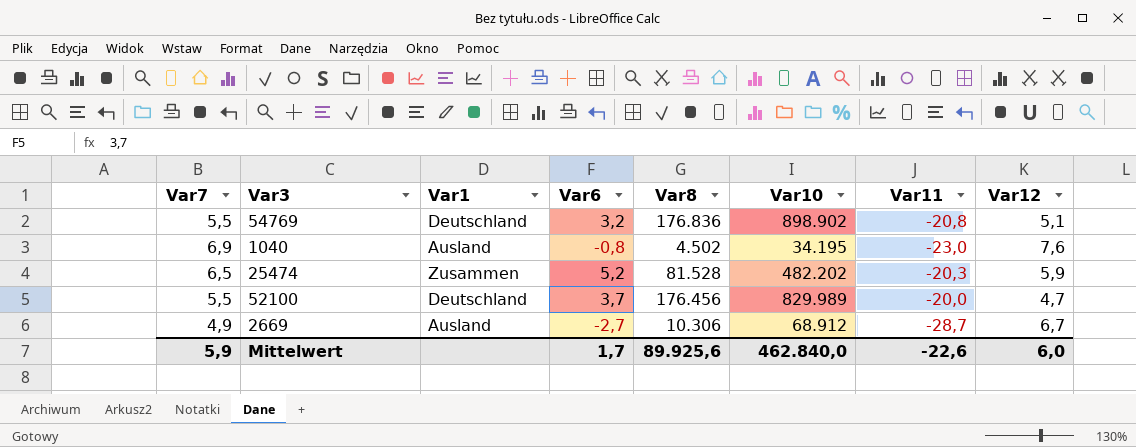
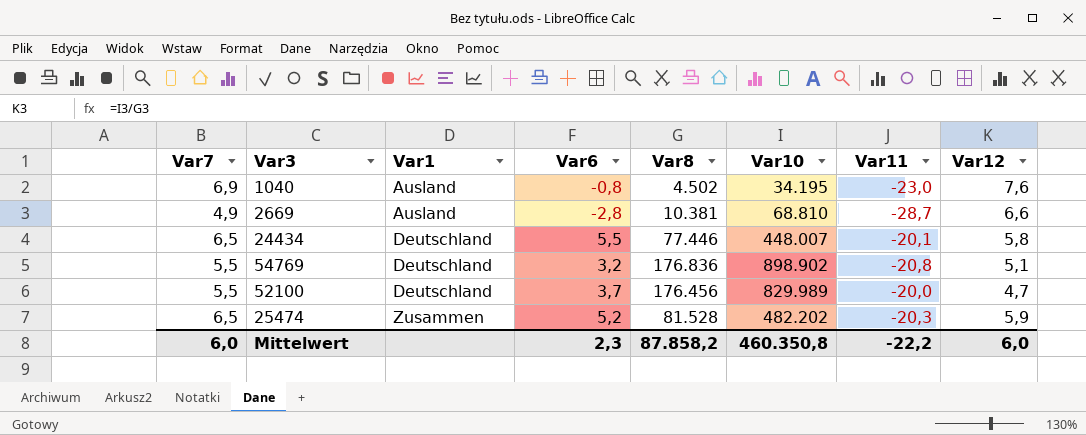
row order: none -> Var1 ascending
2669 | Var6: -2,7 -> -2,8
2669 | Var8: 10.306 -> 10.381
2669 | Var10: 68.912 -> 68.810
2669 | Var12: 6,7 -> 6,6
row 24434: none -> 6,5 | Deutschland | 5,5 | 77.446 | 448.007 | -20,1 | 5,8
Mittelwert | Var7: 5,9 -> 6,0
Mittelwert | Var6: 1,7 -> 2,3
Mittelwert | Var8: 89.925,6 -> 87.858,2
Mittelwert | Var10: 462.840,0 -> 460.350,8
Mittelwert | Var11: -22,6 -> -22,2

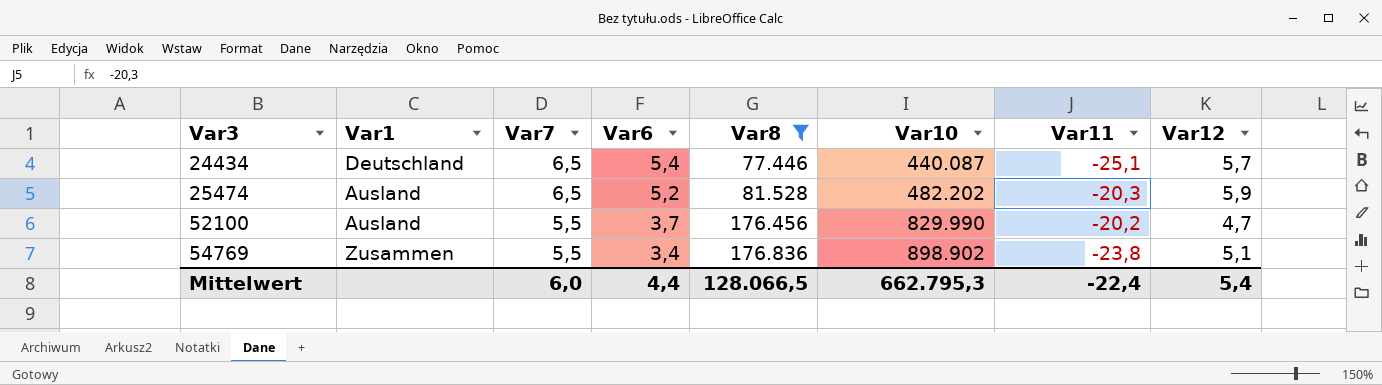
filter: none -> Var8 >= 77.446
row order: Var1 ascending -> Var3 ascending
column Var7 | position: 1 -> 3
24434 | Var6: 5,5 -> 5,4
24434 | Var10: 448.007 -> 440.087
24434 | Var11: -20,1 -> -25,1
24434 | Var12: 5,8 -> 5,7
25474 | Var1: Zusammen -> Ausland
52100 | Var1: Deutschland -> Ausland
52100 | Var10: 829.989 -> 829.990
52100 | Var11: -20,0 -> -20,2
54769 | Var1: Deutschland -> Zusammen
54769 | Var6: 3,2 -> 3,4
54769 | Var11: -20,8 -> -23,8
Mittelwert | Var6: 2,3 -> 4,4
Mittelwert | Var8: 87.858,2 -> 128.066,5
Mittelwert | Var10: 460.350,8 -> 662.795,3
Mittelwert | Var11: -22,2 -> -22,4
Mittelwert | Var12: 6,0 -> 5,4

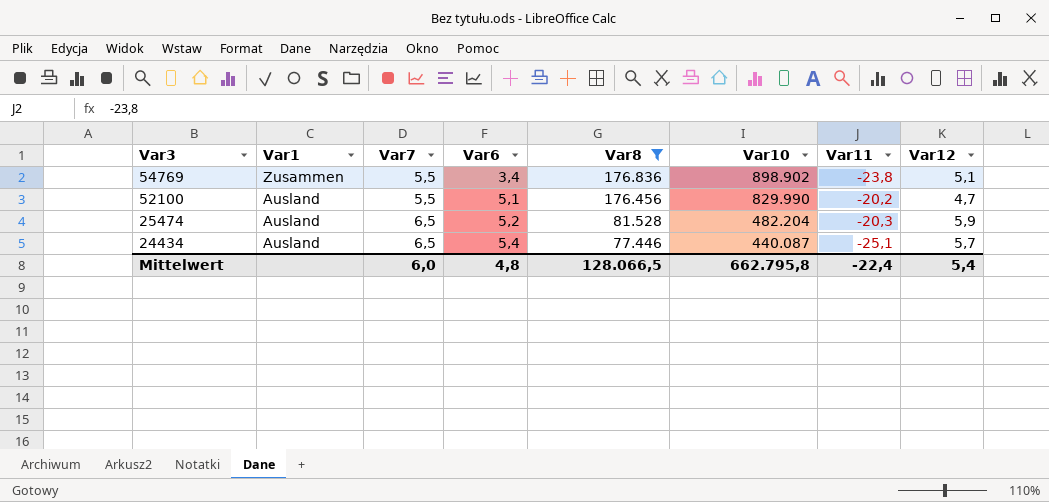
row order: Var3 ascending -> Var3 descending
52100 | Var6: 3,7 -> 5,1
25474 | Var10: 482.202 -> 482.204
24434 | Var1: Deutschland -> Ausland
Mittelwert | Var6: 4,4 -> 4,8
Mittelwert | Var10: 662.795,3 -> 662.795,8

